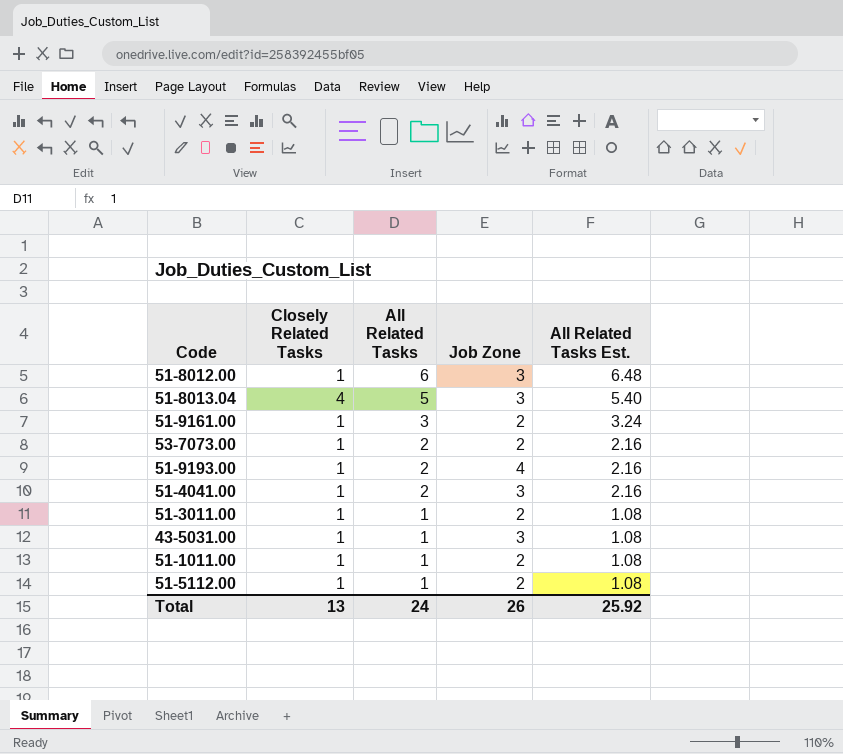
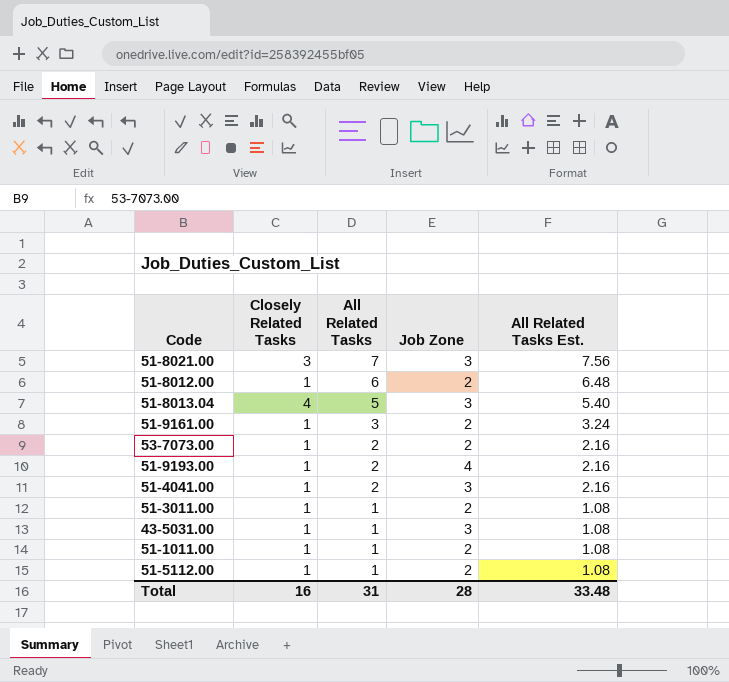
row 51-8021.00: none -> 3 | 7 | 3 | 7.56
51-8012.00 | Job Zone: 3 -> 2
Total | Closely Related Tasks: 13 -> 16
Total | All Related Tasks: 24 -> 31
Total | Job Zone: 26 -> 28
Total | All Related Tasks Est.: 25.92 -> 33.48

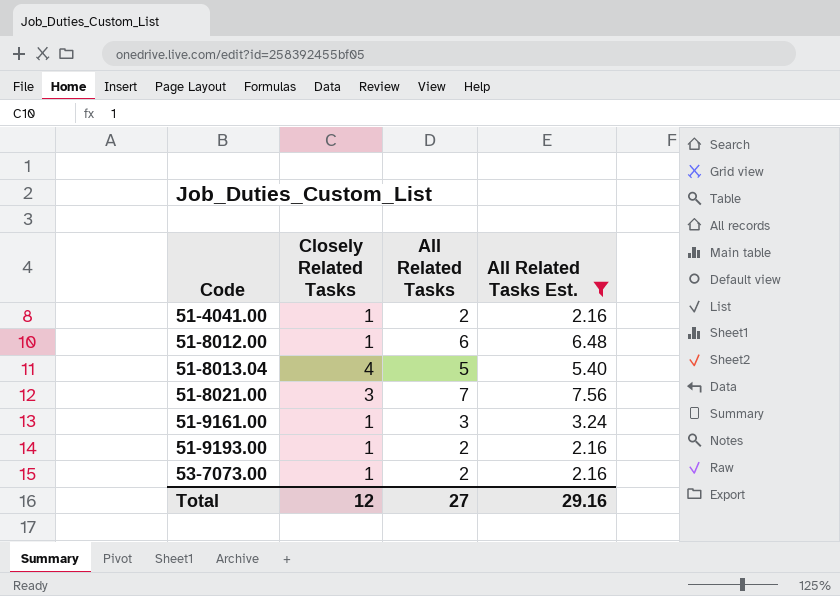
filter: none -> All Related Tasks Est. != 1.08
row order: All Related Tasks descending -> Code ascending
column Job Zone | position: 4 -> none
Total | Closely Related Tasks: 16 -> 12
Total | All Related Tasks: 31 -> 27
Total | All Related Tasks Est.: 33.48 -> 29.16

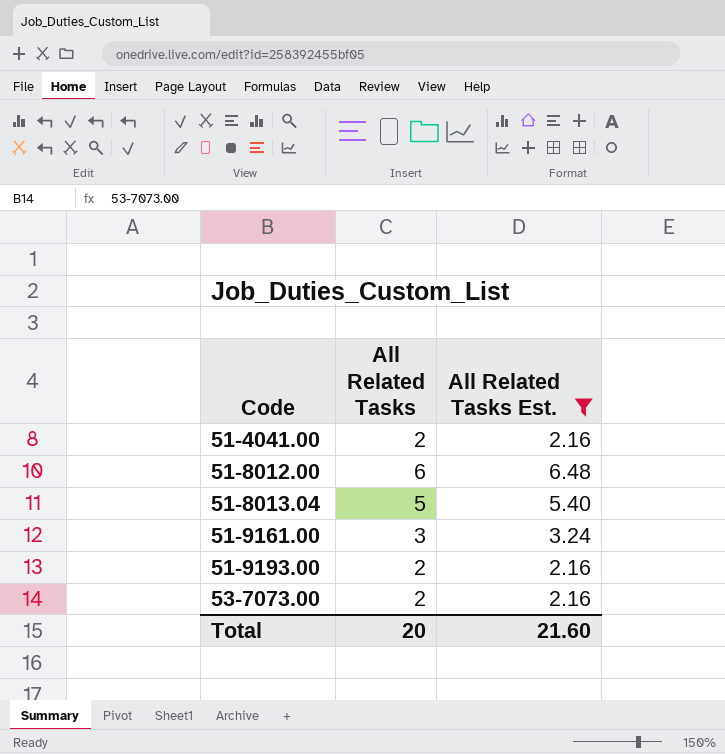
column Closely Related Tasks | position: 2 -> none
row 51-8021.00: 3 | 7 | 7.56 -> none
Total | All Related Tasks: 27 -> 20
Total | All Related Tasks Est.: 29.16 -> 21.60

